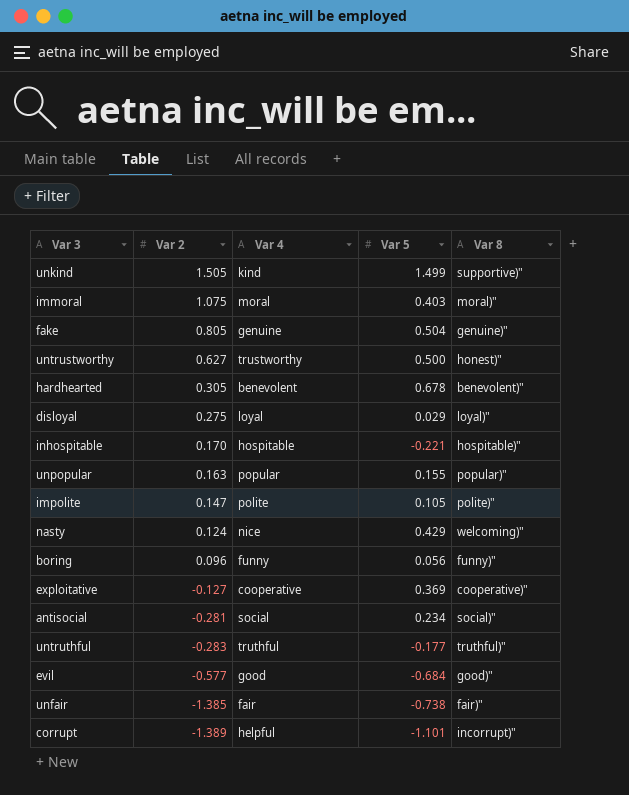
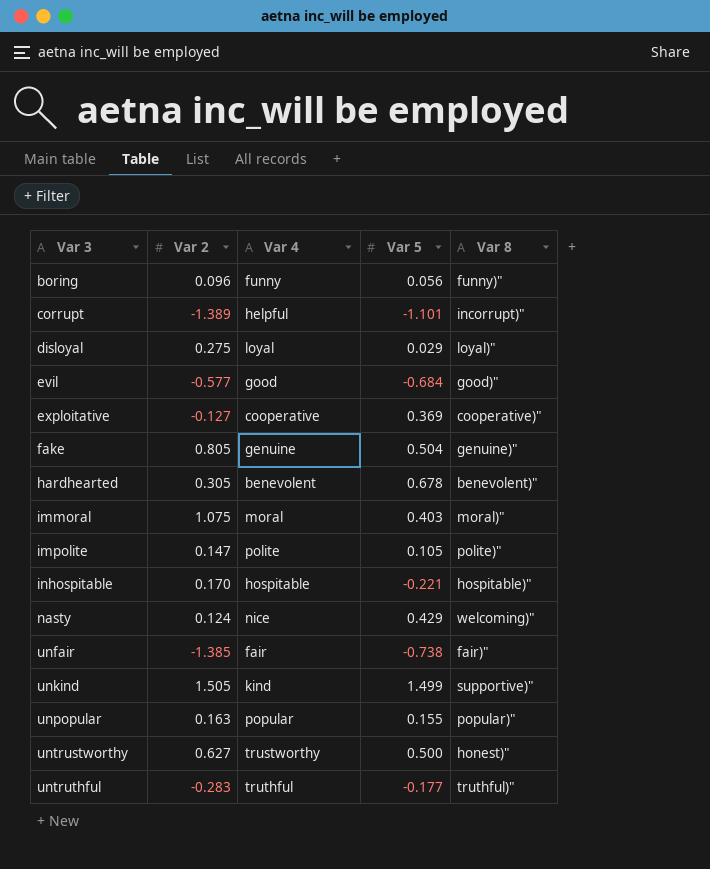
row order: Var 2 descending -> Var 3 ascending
row antisocial: -0.281 | social | 0.234 | social)" -> none

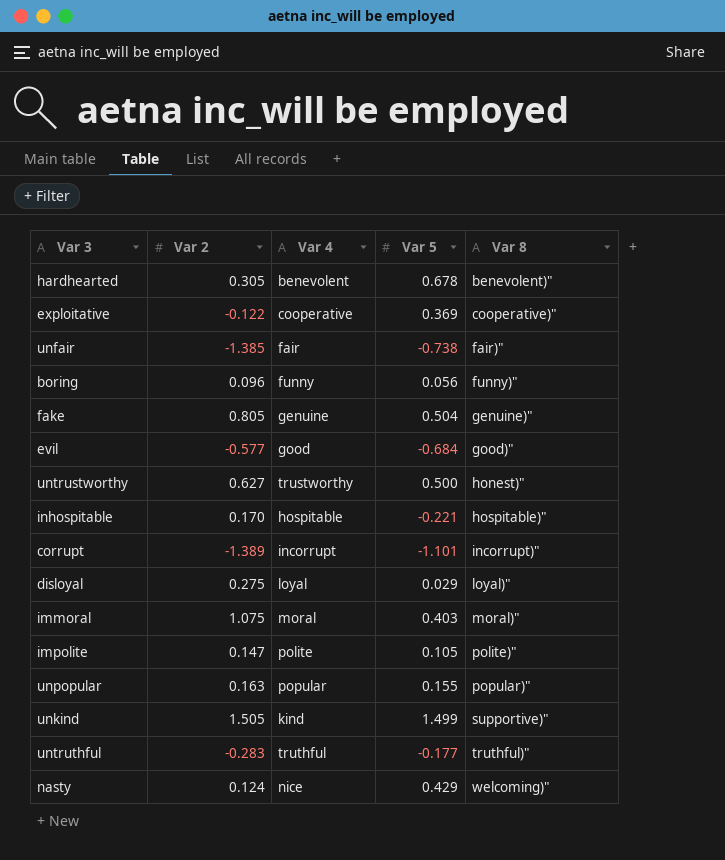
row order: Var 3 ascending -> Var 8 ascending
exploitative | Var 2: -0.127 -> -0.122
corrupt | Var 4: helpful -> incorrupt

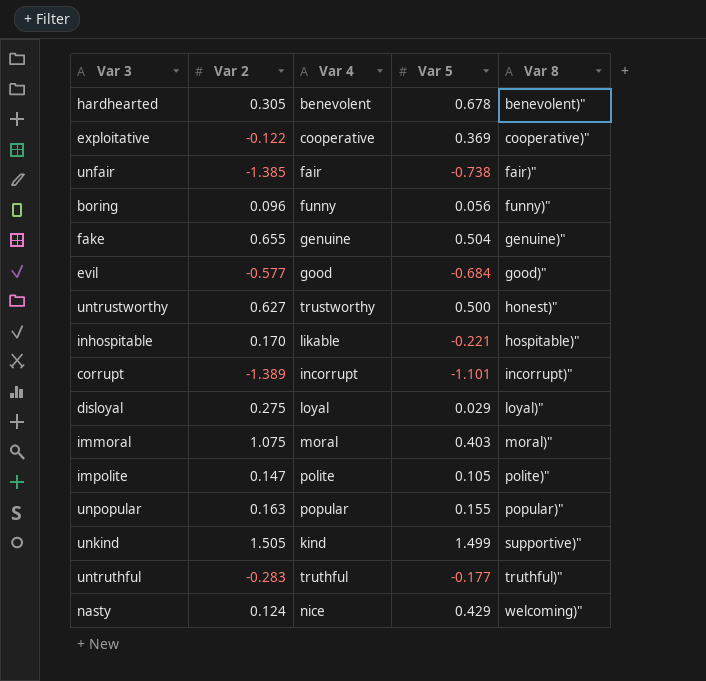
fake | Var 2: 0.805 -> 0.655
inhospitable | Var 4: hospitable -> likable

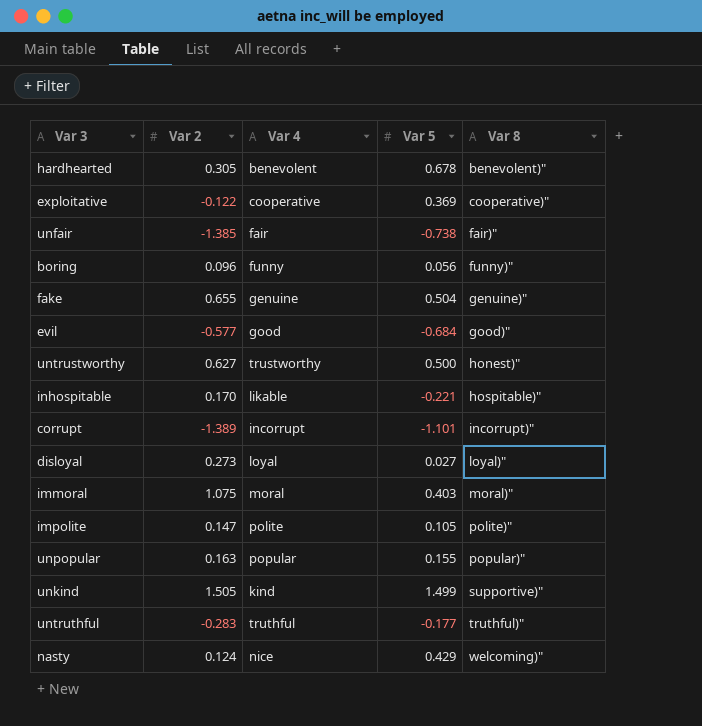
disloyal | Var 2: 0.275 -> 0.273
disloyal | Var 5: 0.029 -> 0.027

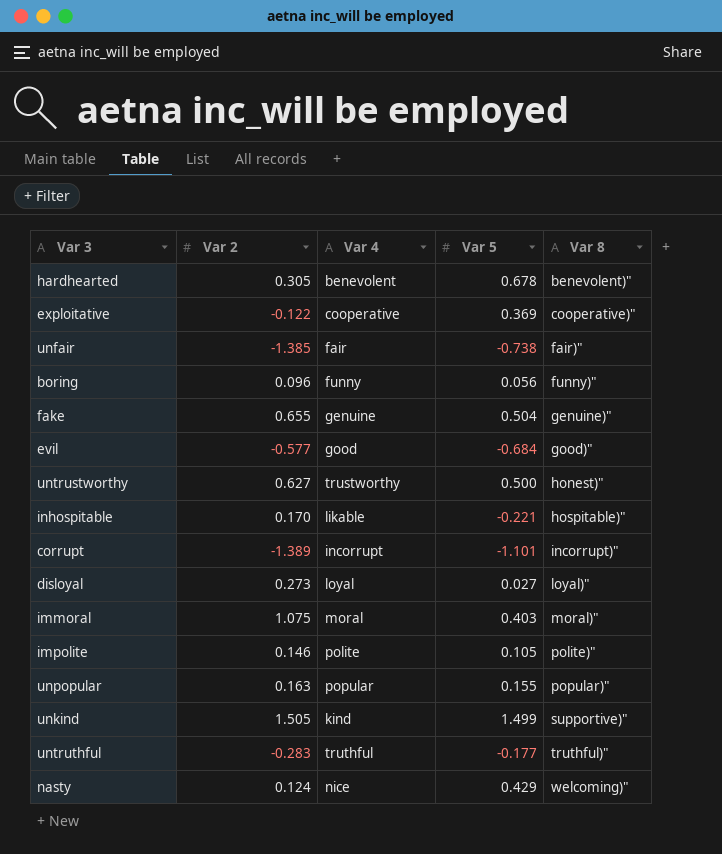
impolite | Var 2: 0.147 -> 0.146

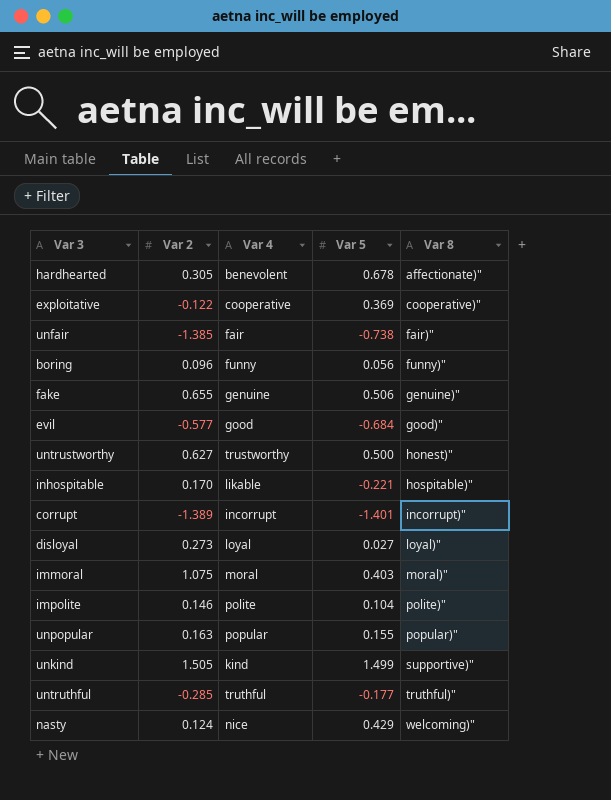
hardhearted | Var 8: benevolent)" -> affectionate)"
fake | Var 5: 0.504 -> 0.506
corrupt | Var 5: -1.101 -> -1.401
impolite | Var 5: 0.105 -> 0.104
untruthful | Var 2: -0.283 -> -0.285

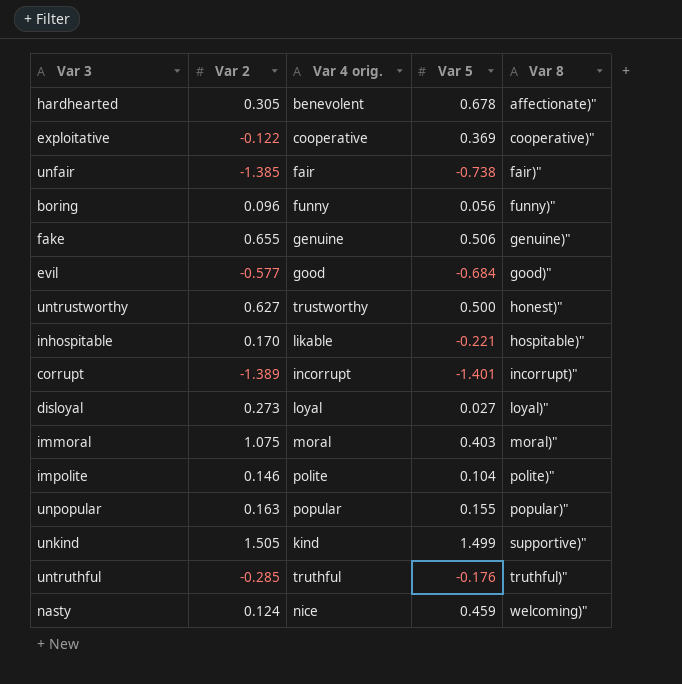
column name: Var 4 -> Var 4 orig.
untruthful | Var 5: -0.177 -> -0.176
nasty | Var 5: 0.429 -> 0.459

